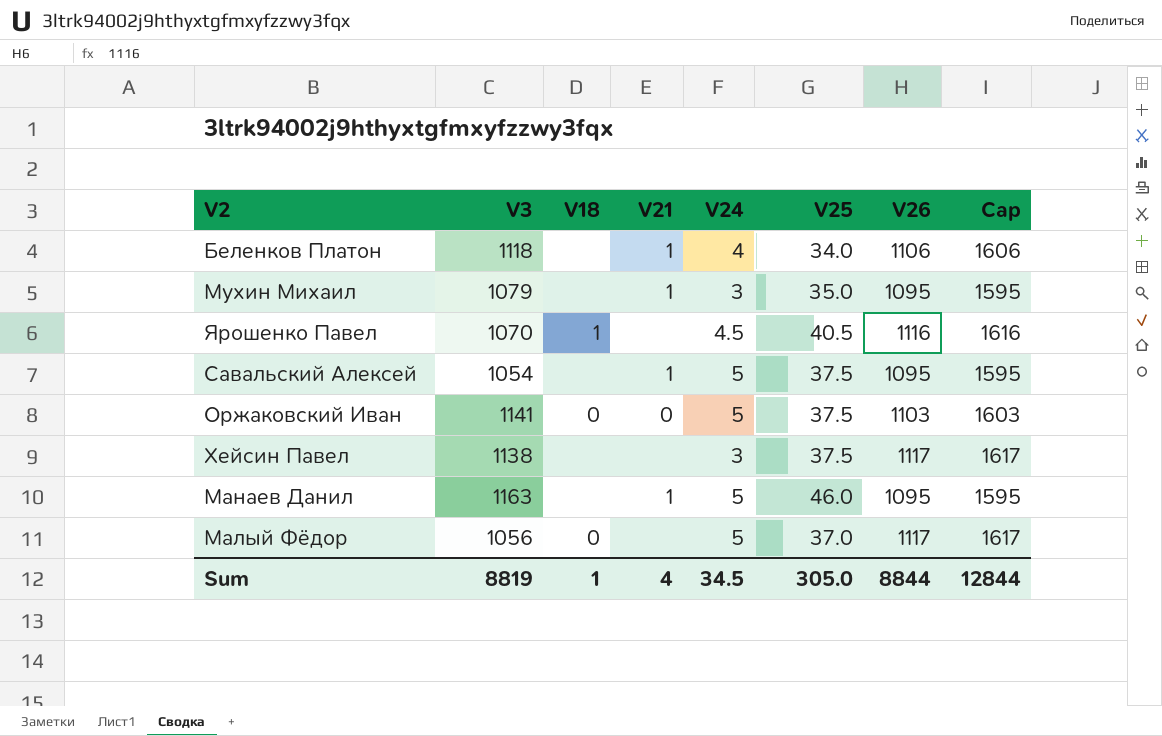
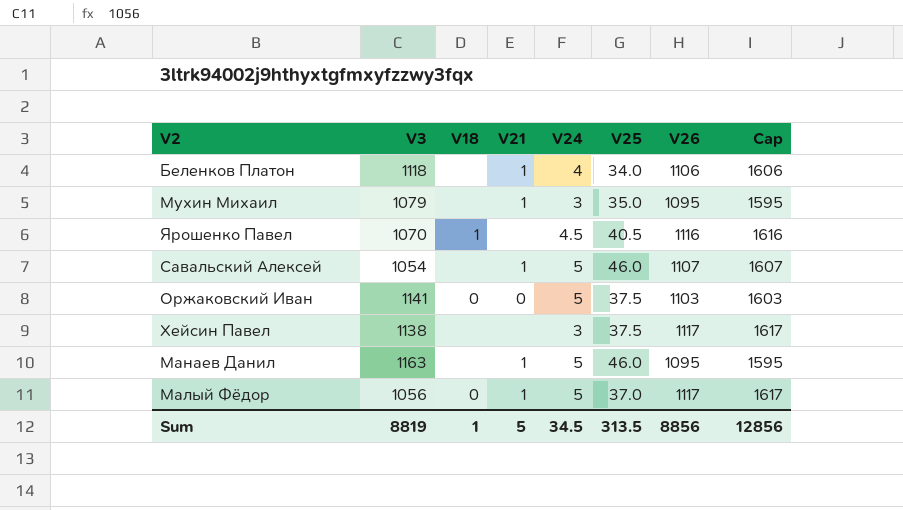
Савальский Алексей | V25: 37.5 -> 46.0
Савальский Алексей | V26: 1095 -> 1107
Савальский Алексей | Cap: 1595 -> 1607
Малый Фёдор | V21: none -> 1
Sum | V21: 4 -> 5
Sum | V25: 305.0 -> 313.5
Sum | V26: 8844 -> 8856
Sum | Cap: 12844 -> 12856

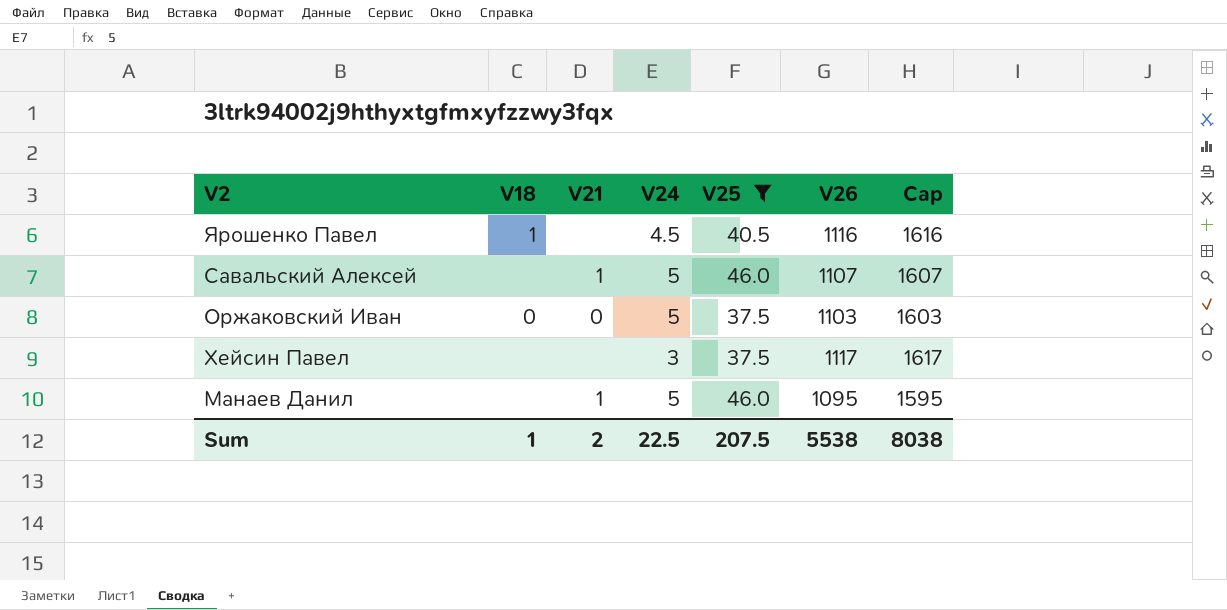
filter: none -> V25 >= 37.5
column V3 | position: 2 -> none
Sum | V21: 5 -> 2
Sum | V24: 34.5 -> 22.5
Sum | V25: 313.5 -> 207.5
Sum | V26: 8856 -> 5538
Sum | Cap: 12856 -> 8038

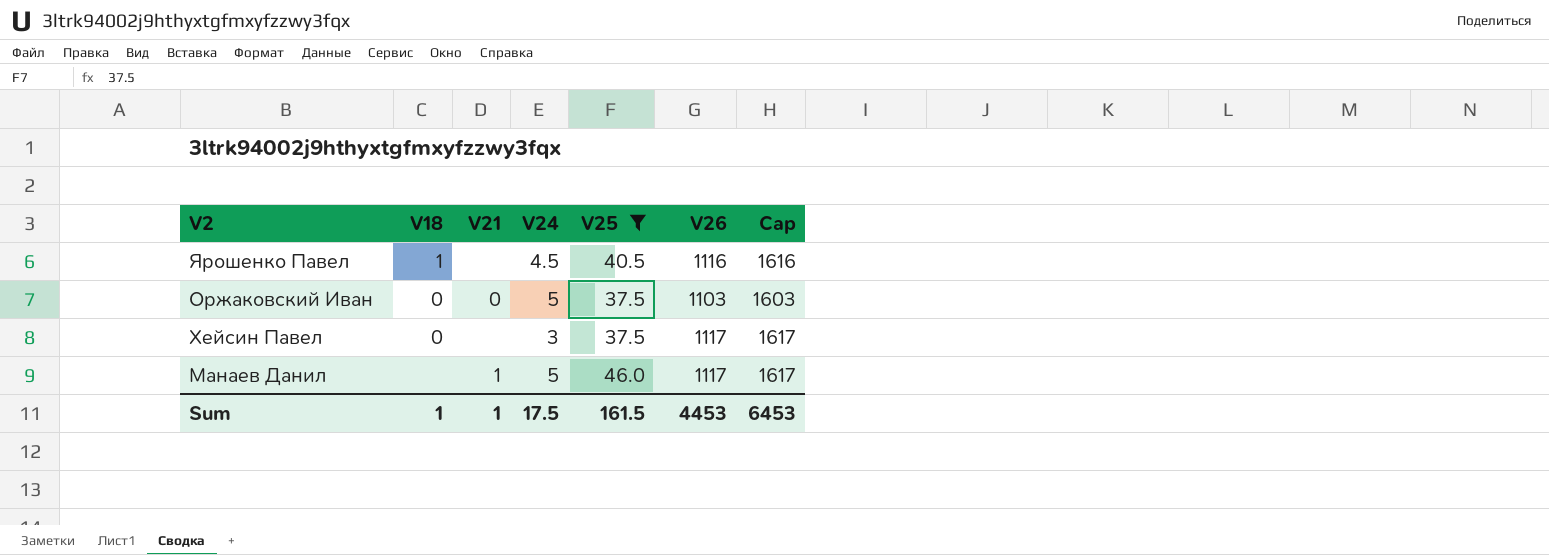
row Савальский Алексей: none | 1 | 5 | 46.0 | 1107 | 1607 -> none
Хейсин Павел | V18: none -> 0
Манаев Данил | V26: 1095 -> 1117
Манаев Данил | Cap: 1595 -> 1617
Sum | V21: 2 -> 1
Sum | V24: 22.5 -> 17.5
Sum | V25: 207.5 -> 161.5
Sum | V26: 5538 -> 4453
Sum | Cap: 8038 -> 6453

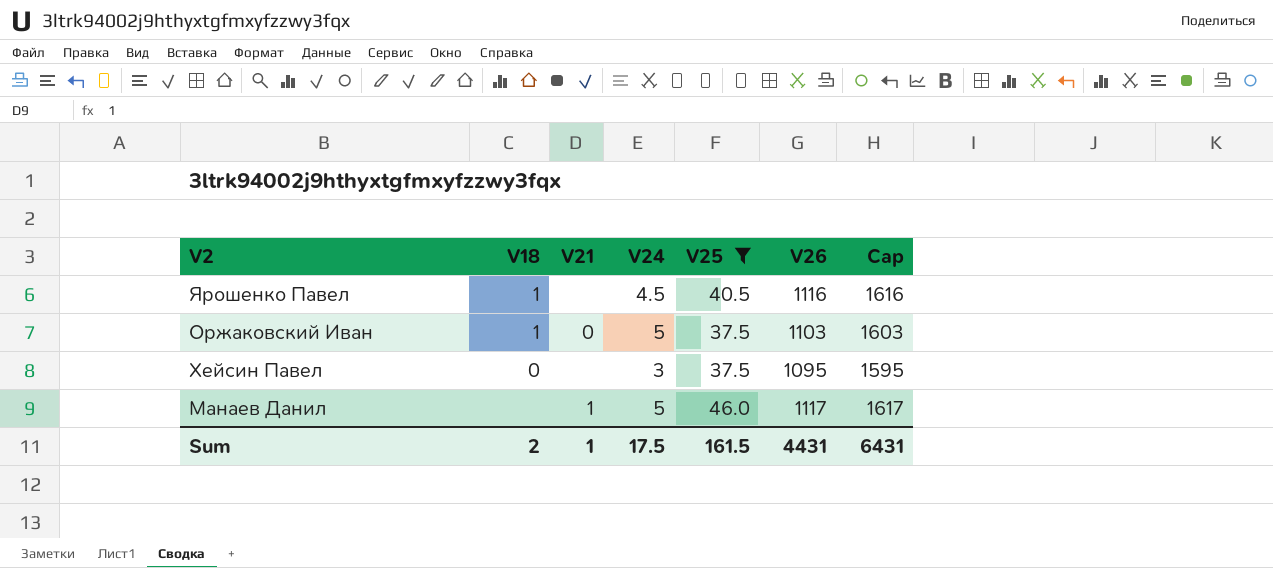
Оржаковский Иван | V18: 0 -> 1
Хейсин Павел | V26: 1117 -> 1095
Хейсин Павел | Cap: 1617 -> 1595
Sum | V18: 1 -> 2
Sum | V26: 4453 -> 4431
Sum | Cap: 6453 -> 6431

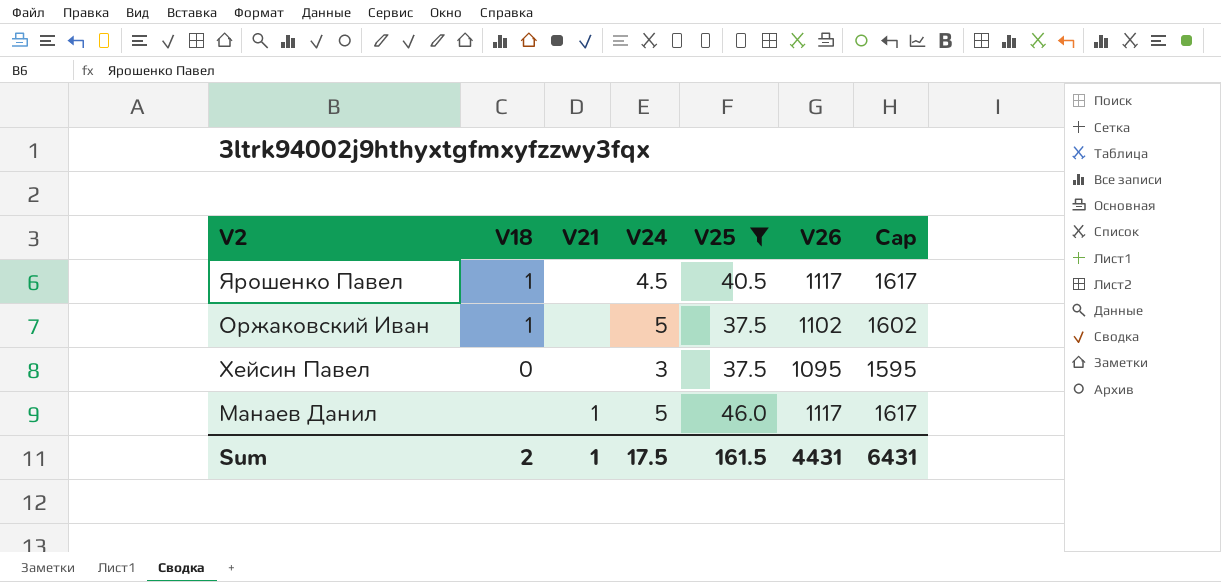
Ярошенко Павел | V26: 1116 -> 1117
Ярошенко Павел | Cap: 1616 -> 1617
Оржаковский Иван | V21: 0 -> none
Оржаковский Иван | V26: 1103 -> 1102
Оржаковский Иван | Cap: 1603 -> 1602

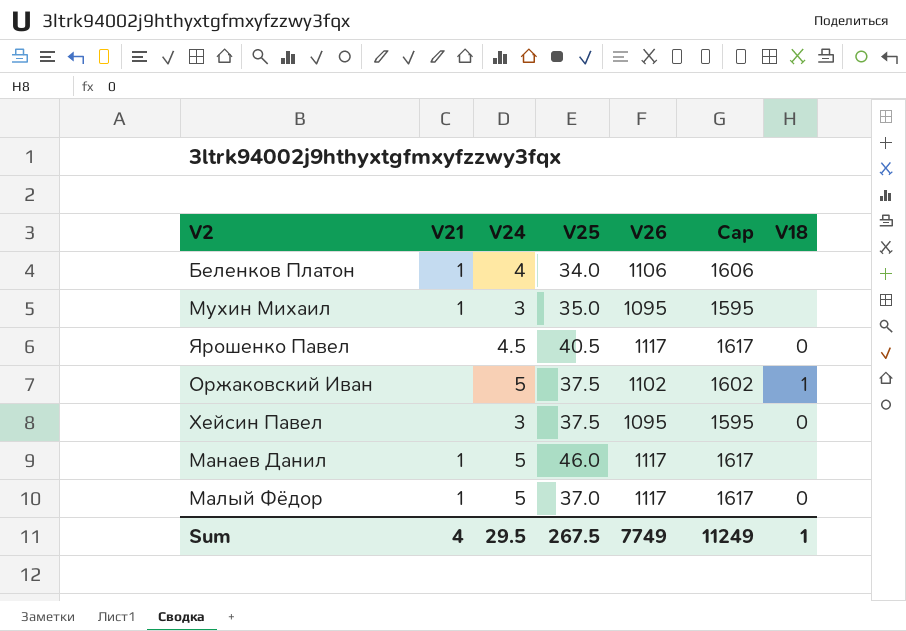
filter: V25 >= 37.5 -> none
column V18 | position: 2 -> 7
Ярошенко Павел | V18: 1 -> 0
Sum | V21: 1 -> 4
Sum | V24: 17.5 -> 29.5
Sum | V25: 161.5 -> 267.5
Sum | V26: 4431 -> 7749
Sum | Cap: 6431 -> 11249
Sum | V18: 2 -> 1

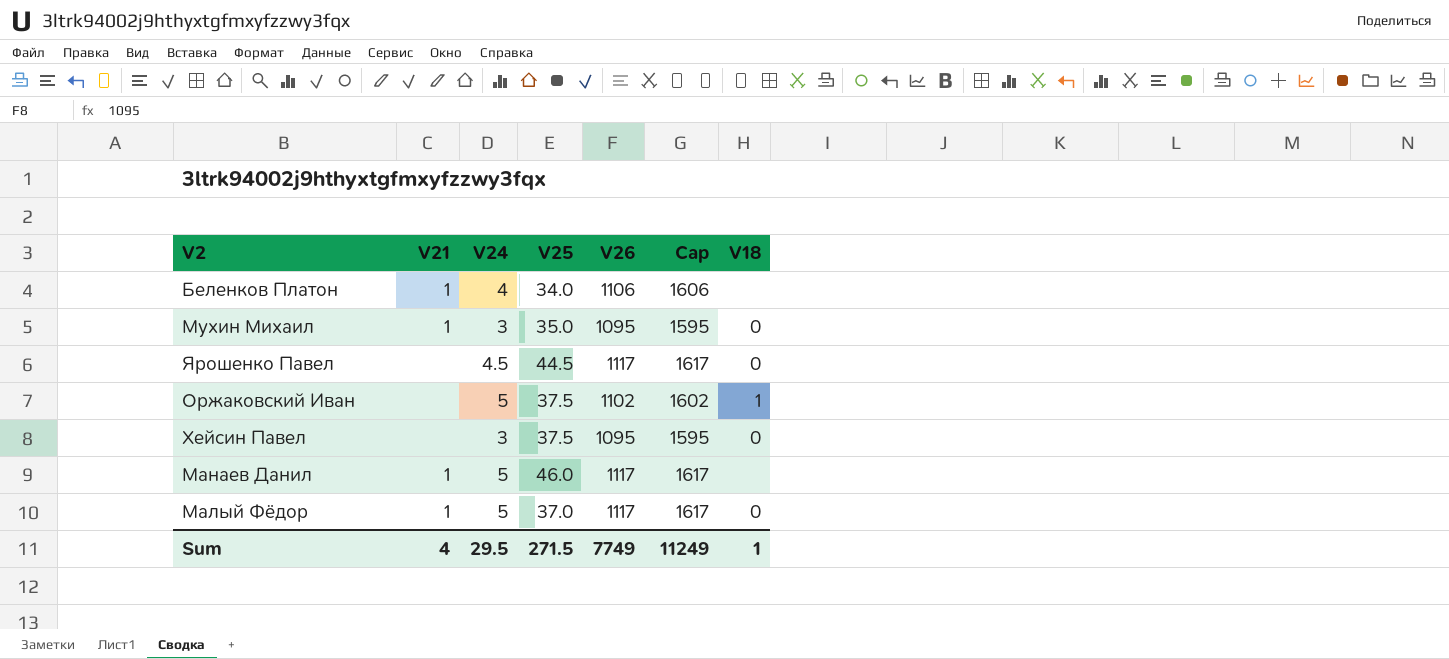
Мухин Михаил | V18: none -> 0
Ярошенко Павел | V25: 40.5 -> 44.5
Sum | V25: 267.5 -> 271.5

